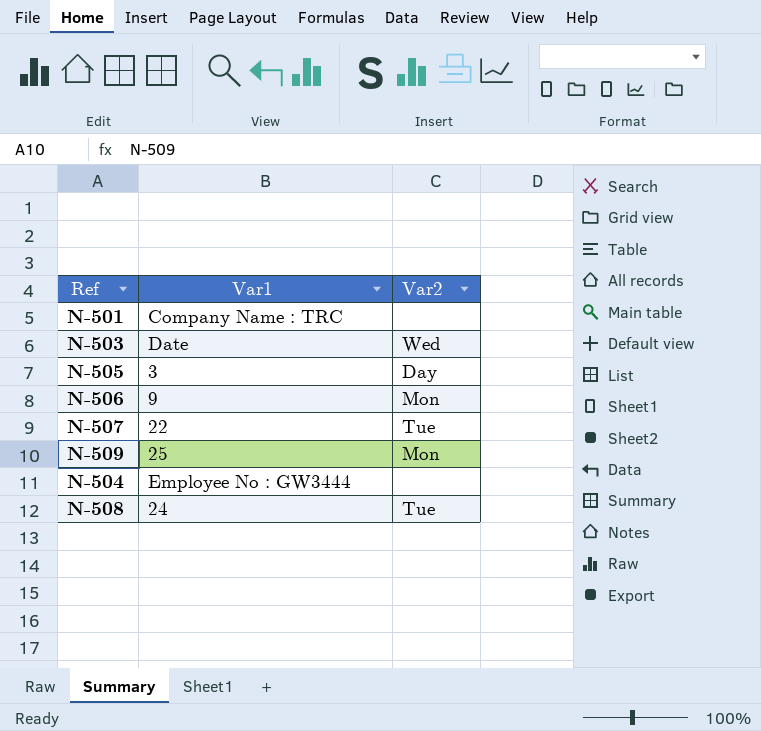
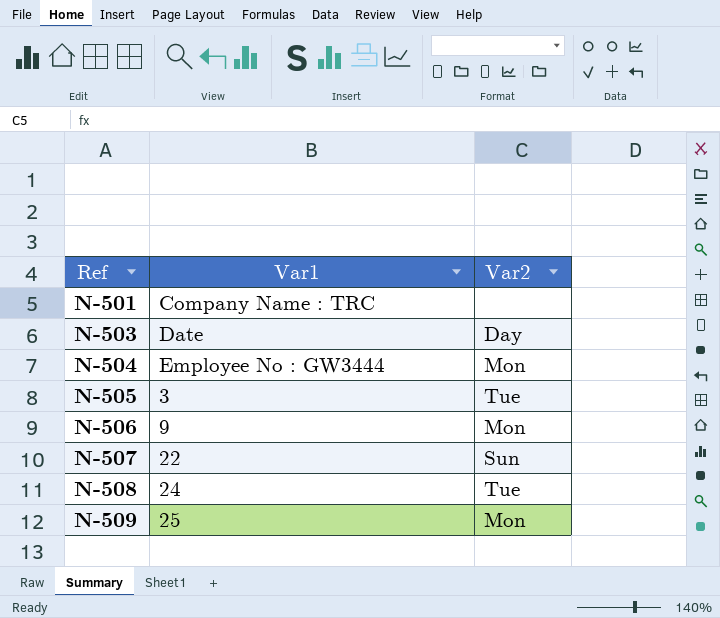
row order: none -> Ref ascending
N-503 | Var2: Wed -> Day
N-504 | Var2: none -> Mon
N-505 | Var2: Day -> Tue
N-507 | Var2: Tue -> Sun

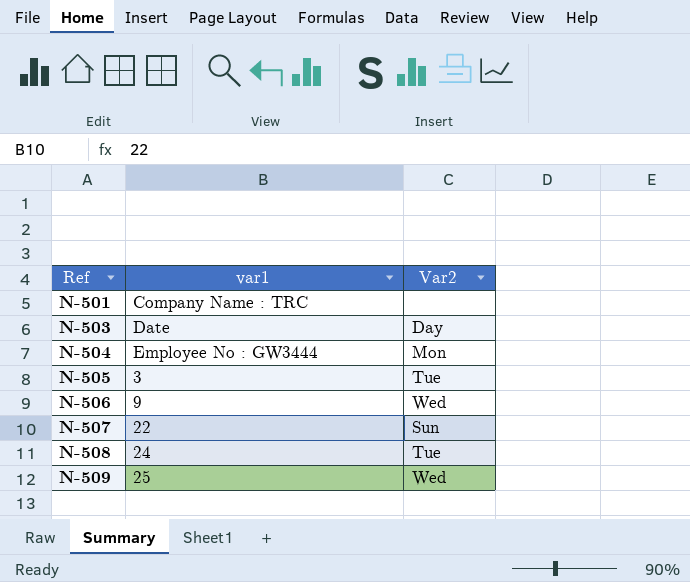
column name: Var1 -> var1
N-506 | Var2: Mon -> Wed
N-509 | Var2: Mon -> Wed

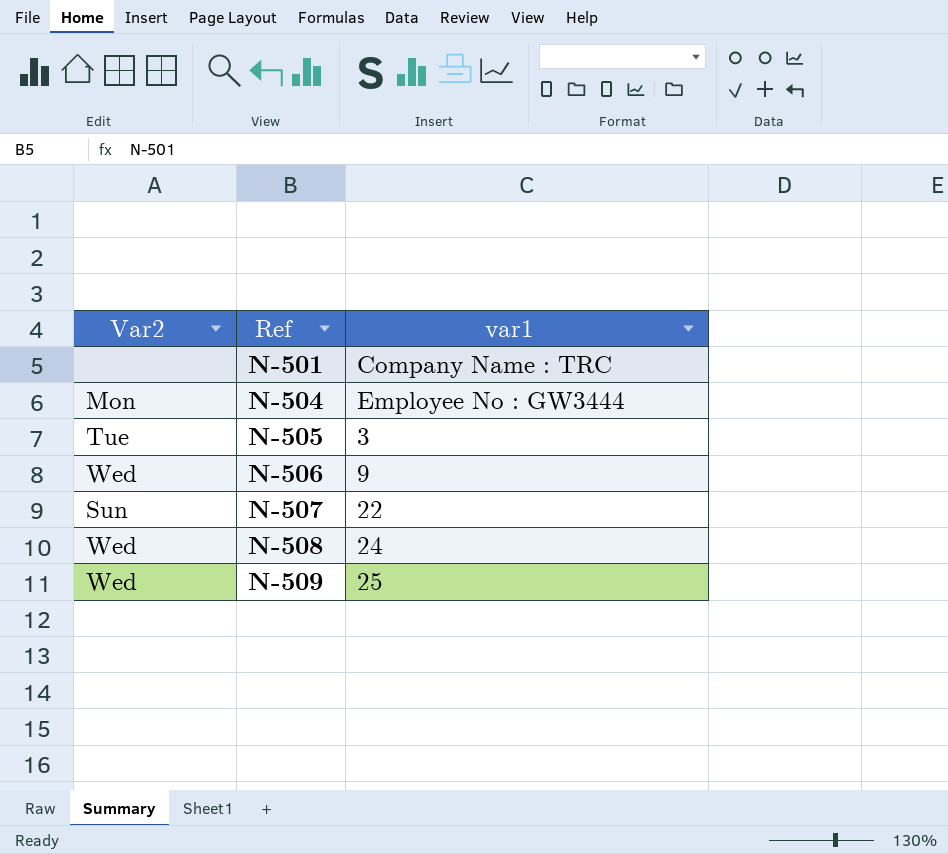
column Var2 | position: 3 -> 1
row N-503: Date | Day -> none
N-508 | Var2: Tue -> Wed

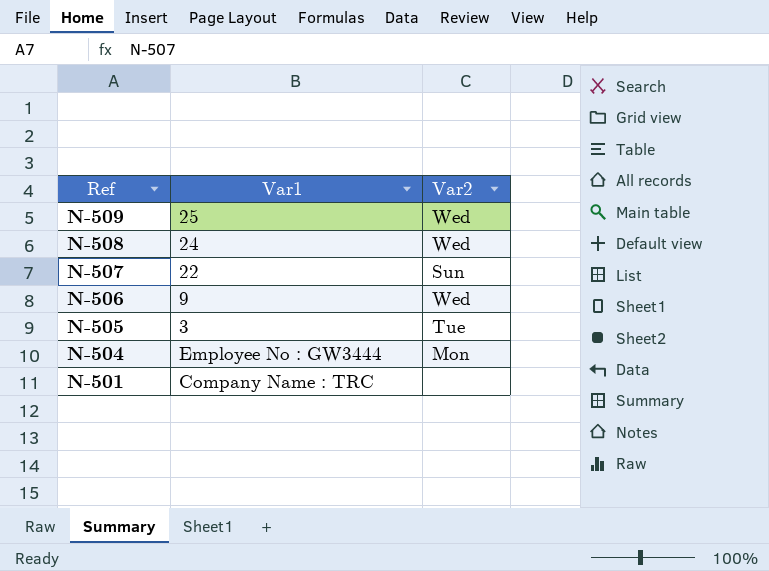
row order: Ref ascending -> Ref descending
column name: var1 -> Var1
column Var2 | position: 1 -> 3

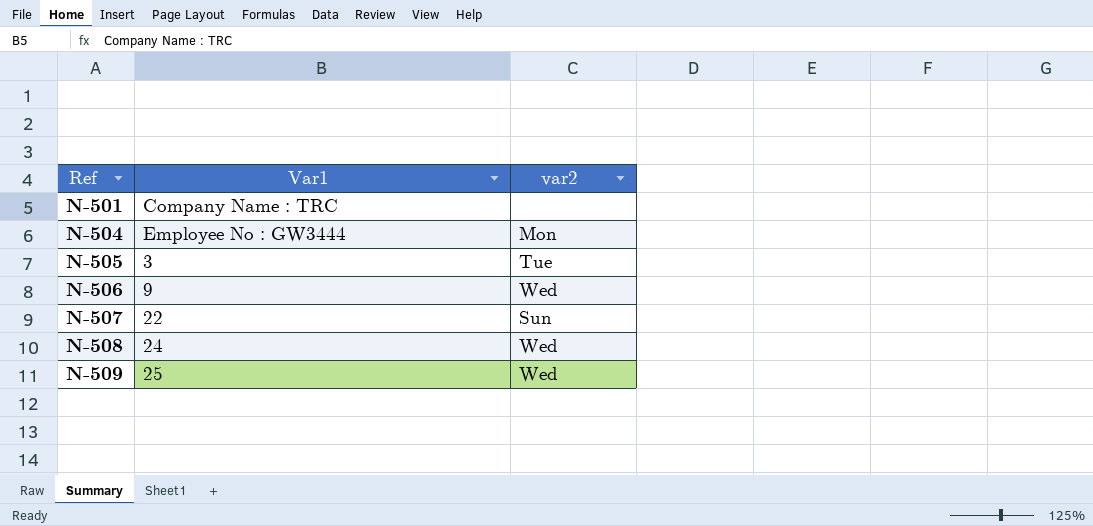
row order: Ref descending -> Ref ascending
column name: Var2 -> var2

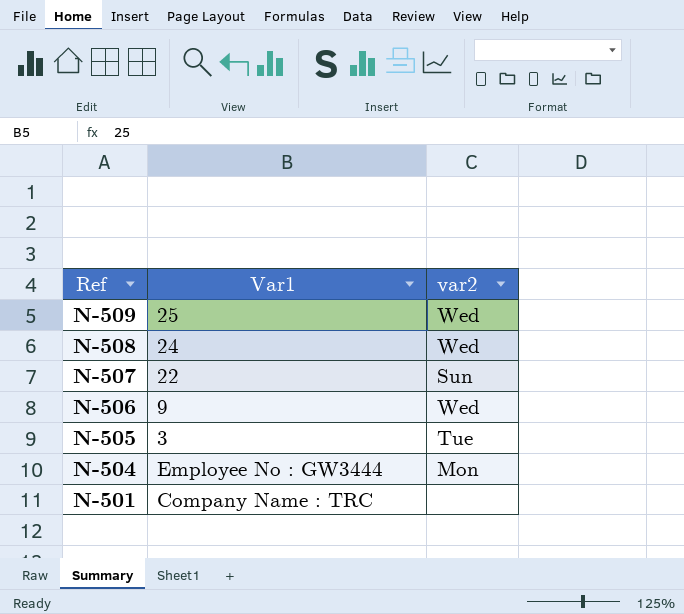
row order: Ref ascending -> Ref descending

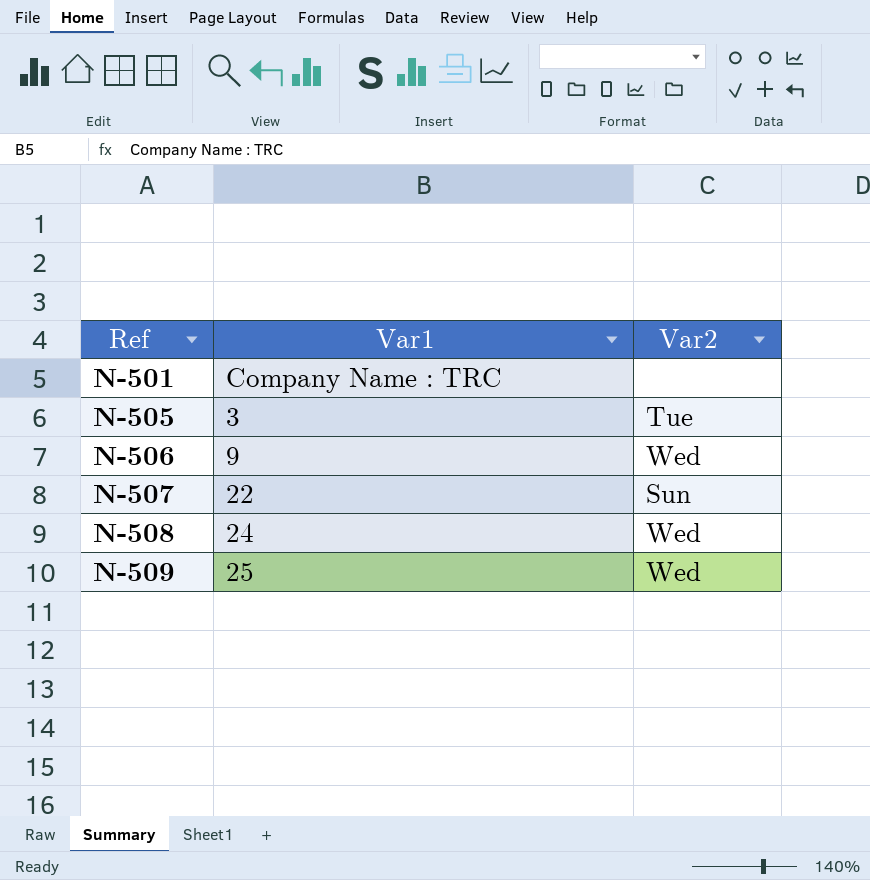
row order: Ref descending -> Ref ascending
column name: var2 -> Var2
row N-504: Employee No : GW3444 | Mon -> none

